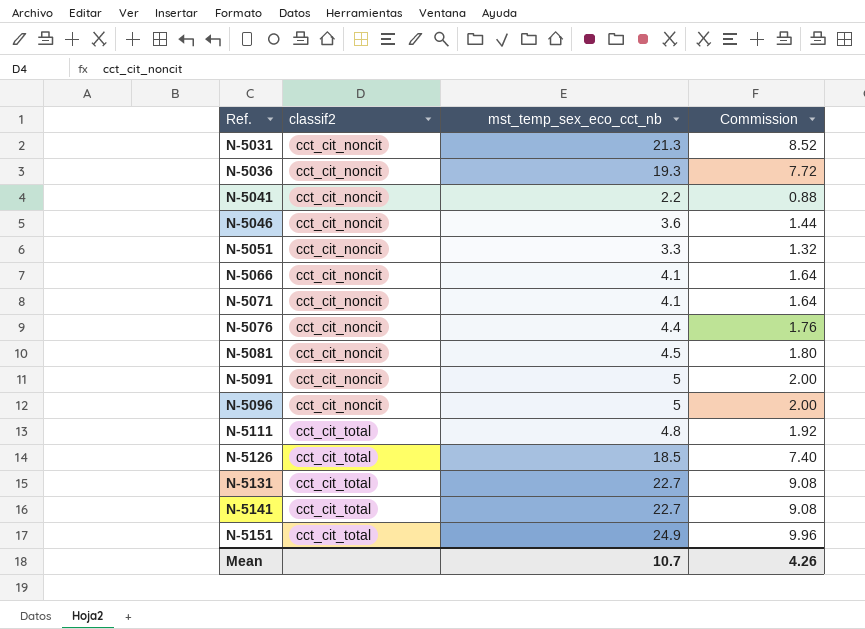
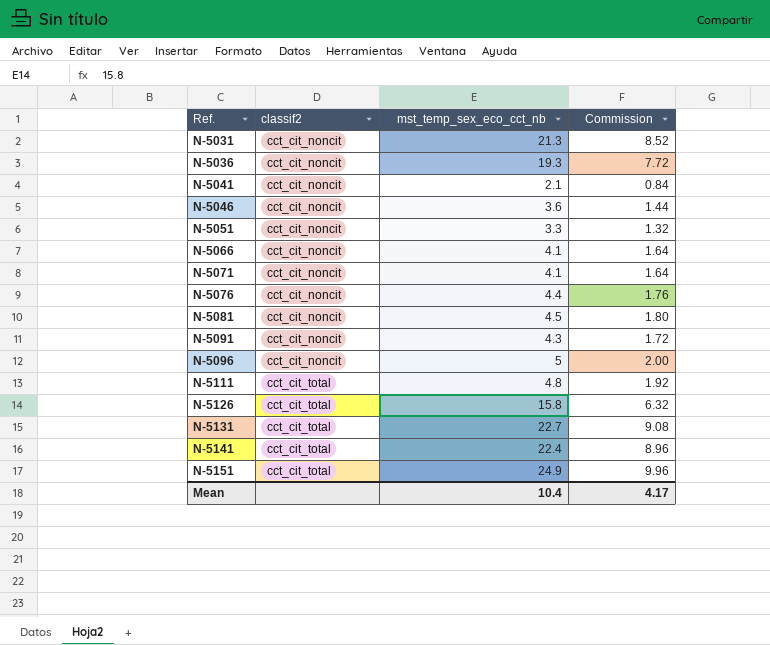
N-5041 | mst_temp_sex_eco_cct_nb: 2.2 -> 2.1
N-5041 | Commission: 0.88 -> 0.84
N-5091 | mst_temp_sex_eco_cct_nb: 5 -> 4.3
N-5091 | Commission: 2.00 -> 1.72
N-5126 | mst_temp_sex_eco_cct_nb: 18.5 -> 15.8
N-5126 | Commission: 7.40 -> 6.32
N-5141 | mst_temp_sex_eco_cct_nb: 22.7 -> 22.4
N-5141 | Commission: 9.08 -> 8.96
Mean | mst_temp_sex_eco_cct_nb: 10.7 -> 10.4
Mean | Commission: 4.26 -> 4.17

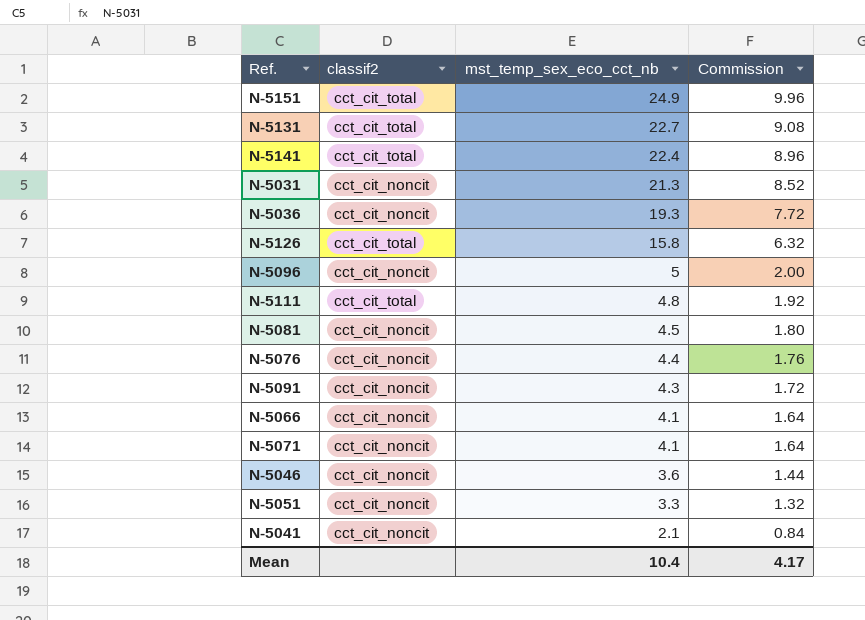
row order: Ref. ascending -> mst_temp_sex_eco_cct_nb descending

